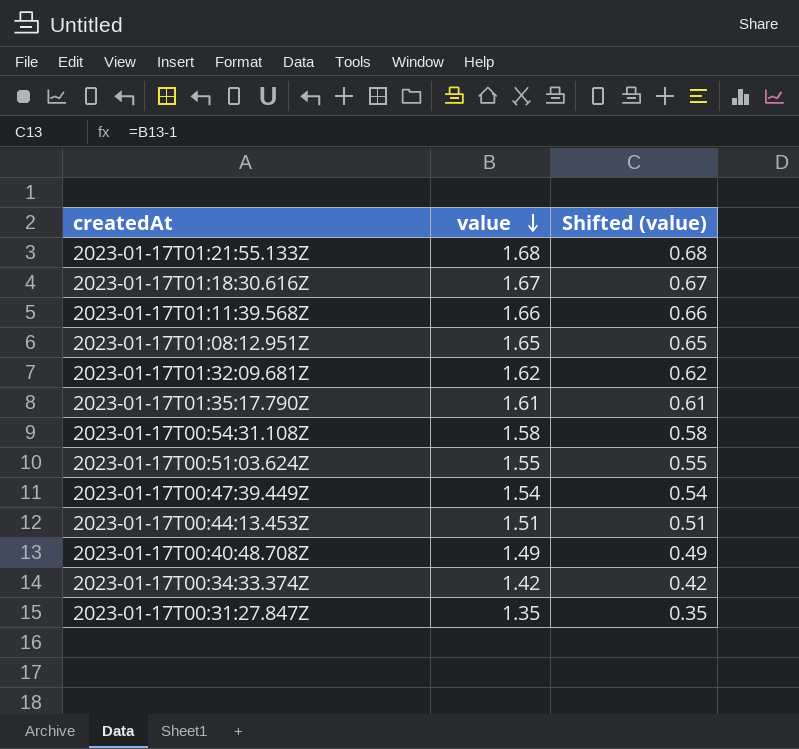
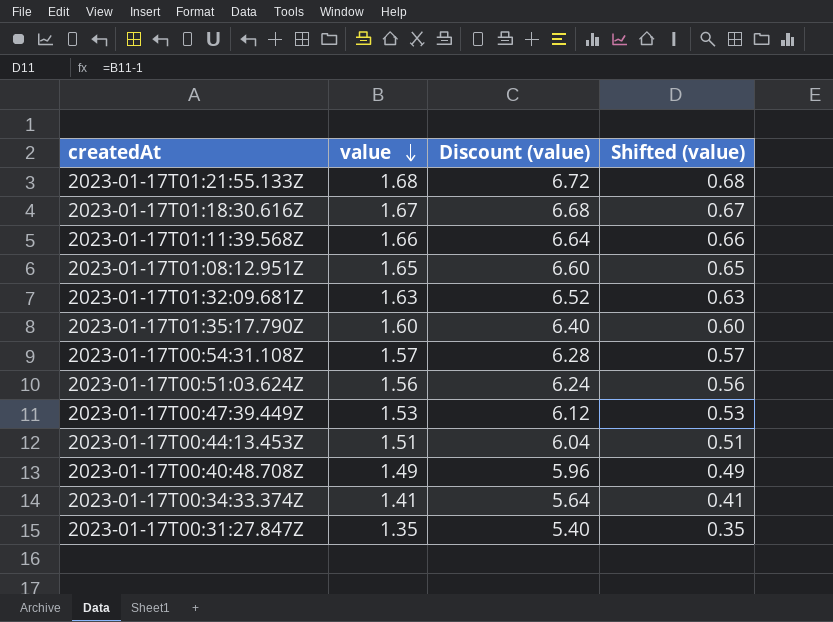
column Discount (value) | formula: none -> [value] * 4
2023-01-17T01:32:09.681Z | value: 1.62 -> 1.63
2023-01-17T01:32:09.681Z | Shifted (value): 0.62 -> 0.63
2023-01-17T01:35:17.790Z | value: 1.61 -> 1.60
2023-01-17T01:35:17.790Z | Shifted (value): 0.61 -> 0.60
2023-01-17T00:54:31.108Z | value: 1.58 -> 1.57
2023-01-17T00:54:31.108Z | Shifted (value): 0.58 -> 0.57
2023-01-17T00:51:03.624Z | value: 1.55 -> 1.56
2023-01-17T00:51:03.624Z | Shifted (value): 0.55 -> 0.56
2023-01-17T00:47:39.449Z | value: 1.54 -> 1.53
2023-01-17T00:47:39.449Z | Shifted (value): 0.54 -> 0.53
2023-01-17T00:34:33.374Z | value: 1.42 -> 1.41
2023-01-17T00:34:33.374Z | Shifted (value): 0.42 -> 0.41

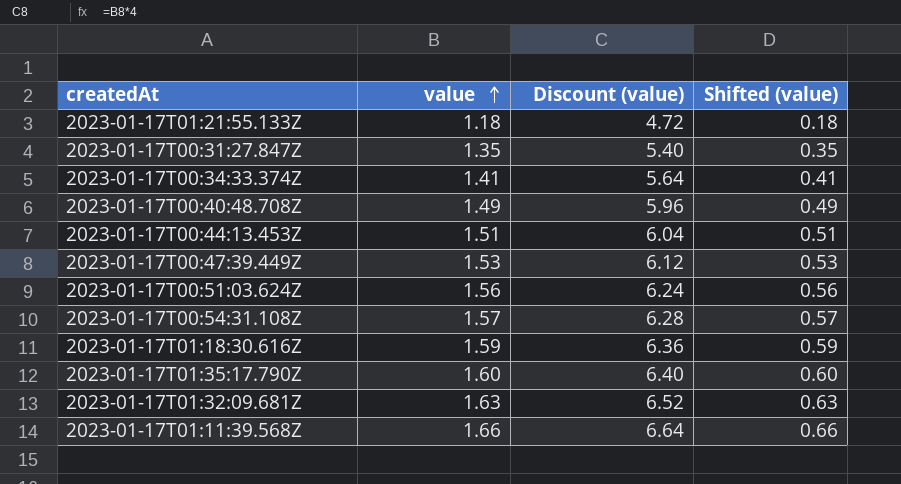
row order: value descending -> value ascending
row 2023-01-17T01:08:12.951Z: 1.65 | 6.60 | 0.65 -> none
2023-01-17T01:21:55.133Z | value: 1.68 -> 1.18
2023-01-17T01:21:55.133Z | Discount (value): 6.72 -> 4.72
2023-01-17T01:21:55.133Z | Shifted (value): 0.68 -> 0.18
2023-01-17T01:18:30.616Z | value: 1.67 -> 1.59
2023-01-17T01:18:30.616Z | Discount (value): 6.68 -> 6.36
2023-01-17T01:18:30.616Z | Shifted (value): 0.67 -> 0.59

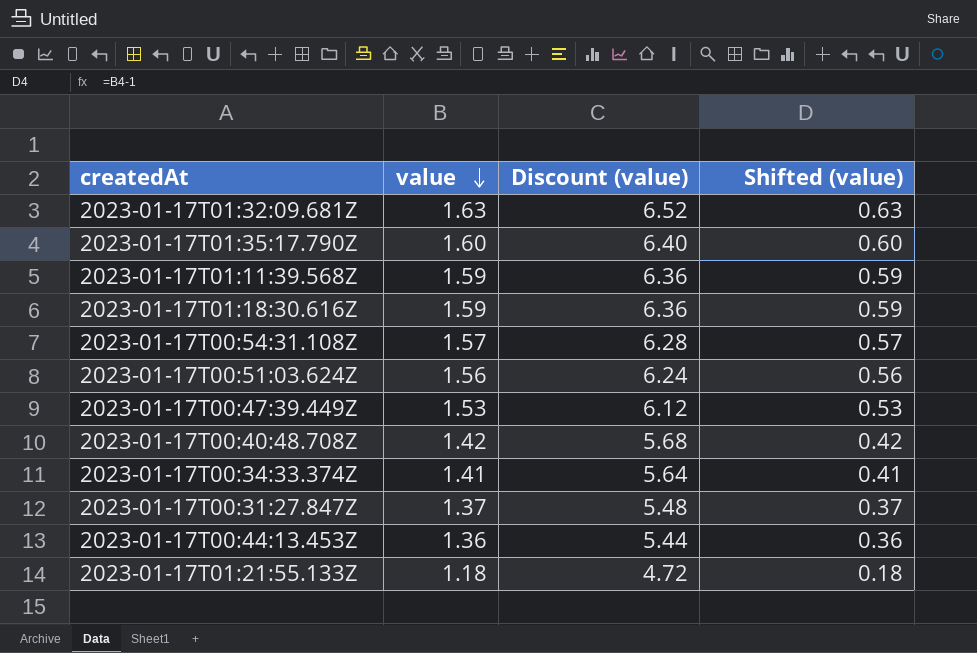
row order: value ascending -> value descending
2023-01-17T01:11:39.568Z | value: 1.66 -> 1.59
2023-01-17T01:11:39.568Z | Discount (value): 6.64 -> 6.36
2023-01-17T01:11:39.568Z | Shifted (value): 0.66 -> 0.59
2023-01-17T00:40:48.708Z | value: 1.49 -> 1.42
2023-01-17T00:40:48.708Z | Discount (value): 5.96 -> 5.68
2023-01-17T00:40:48.708Z | Shifted (value): 0.49 -> 0.42
2023-01-17T00:31:27.847Z | value: 1.35 -> 1.37
2023-01-17T00:31:27.847Z | Discount (value): 5.40 -> 5.48
2023-01-17T00:31:27.847Z | Shifted (value): 0.35 -> 0.37
2023-01-17T00:44:13.453Z | value: 1.51 -> 1.36
2023-01-17T00:44:13.453Z | Discount (value): 6.04 -> 5.44
2023-01-17T00:44:13.453Z | Shifted (value): 0.51 -> 0.36

